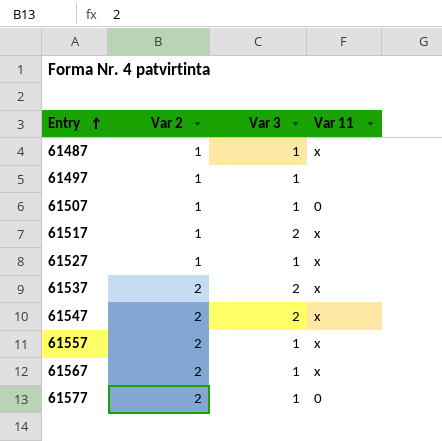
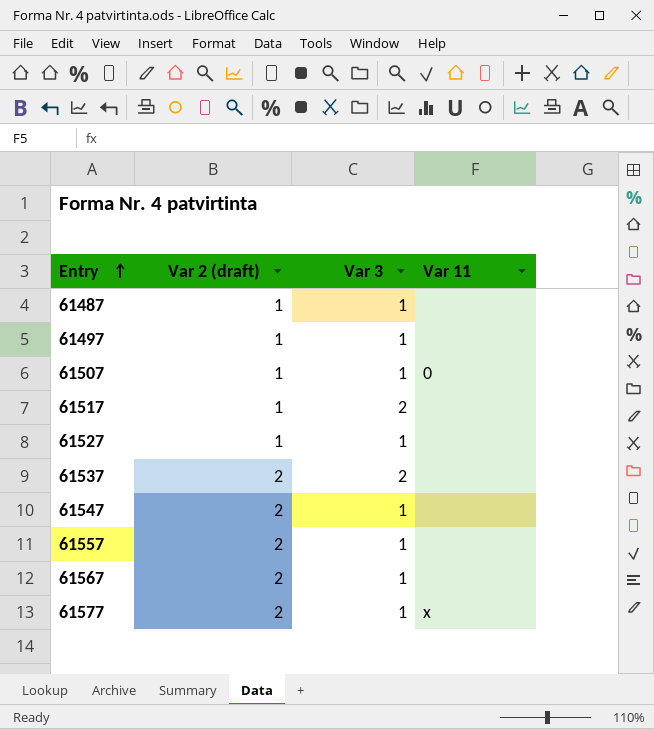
column name: Var 2 -> Var 2 (draft)
61487 | Var 11: x -> none
61517 | Var 11: x -> none
61527 | Var 11: x -> none
61537 | Var 11: x -> none
61547 | Var 3: 2 -> 1
61547 | Var 11: x -> none
61557 | Var 11: x -> none
61567 | Var 11: x -> none
61577 | Var 11: 0 -> x

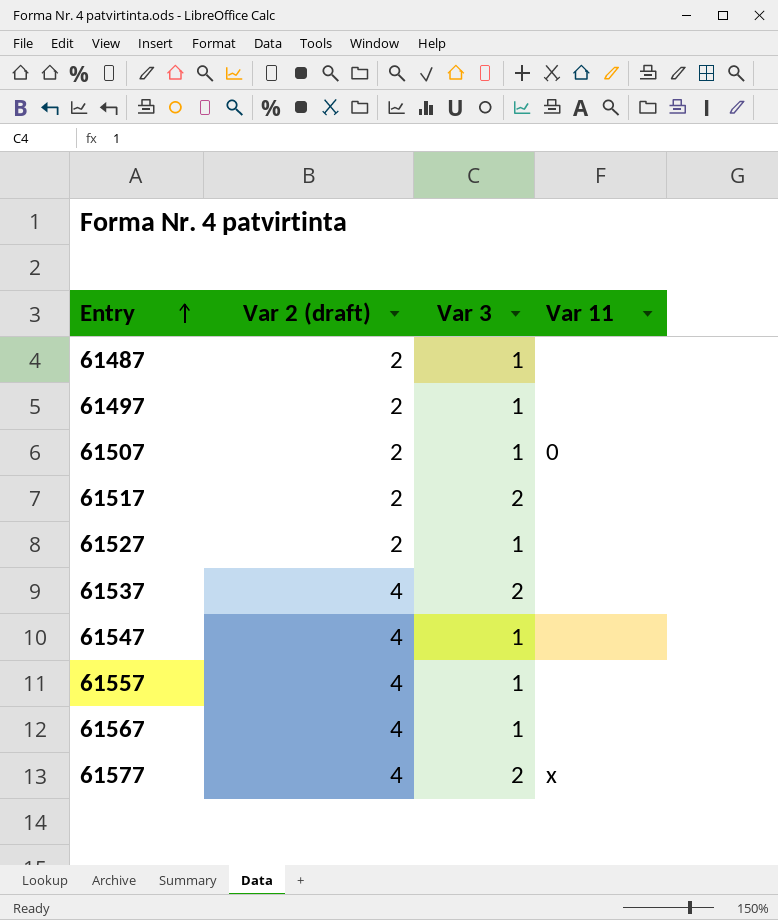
61487 | Var 2 (draft): 1 -> 2
61497 | Var 2 (draft): 1 -> 2
61507 | Var 2 (draft): 1 -> 2
61517 | Var 2 (draft): 1 -> 2
61527 | Var 2 (draft): 1 -> 2
61537 | Var 2 (draft): 2 -> 4
61547 | Var 2 (draft): 2 -> 4
61557 | Var 2 (draft): 2 -> 4
61567 | Var 2 (draft): 2 -> 4
61577 | Var 2 (draft): 2 -> 4
61577 | Var 3: 1 -> 2

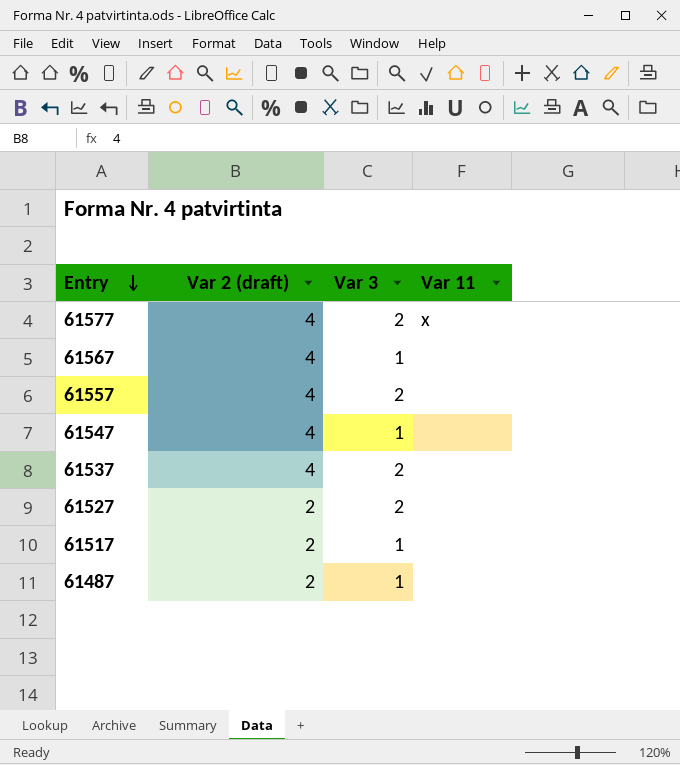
row order: Entry ascending -> Entry descending
row 61497: 2 | 1 | none -> none
row 61507: 2 | 1 | 0 -> none
61557 | Var 3: 1 -> 2
61527 | Var 3: 1 -> 2
61517 | Var 3: 2 -> 1

